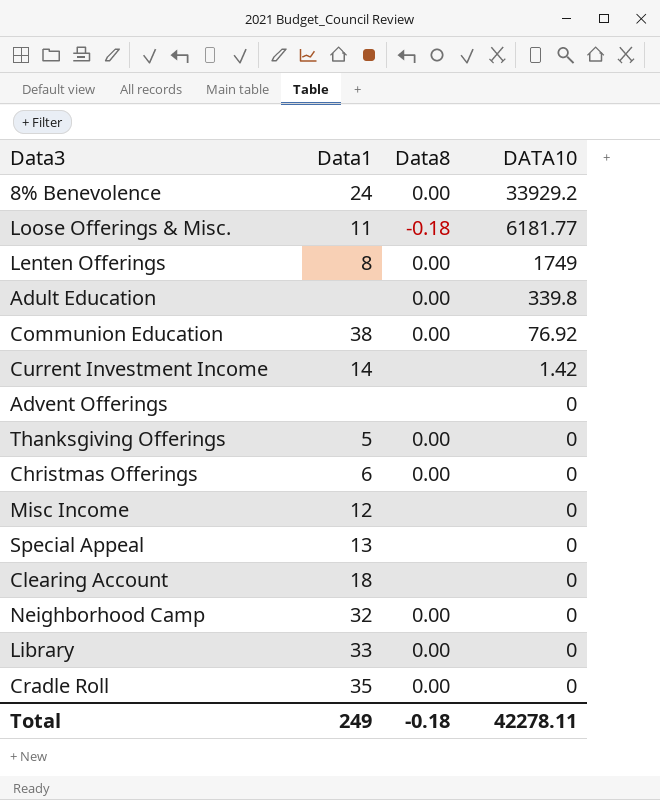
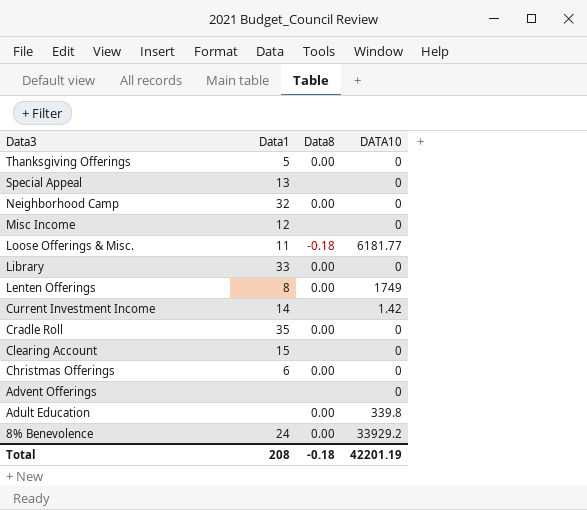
row order: DATA10 descending -> Data3 descending
row Communion Education: 38 | 0.00 | 76.92 -> none
Clearing Account | Data1: 18 -> 15
Total | Data1: 249 -> 208
Total | DATA10: 42278.11 -> 42201.19

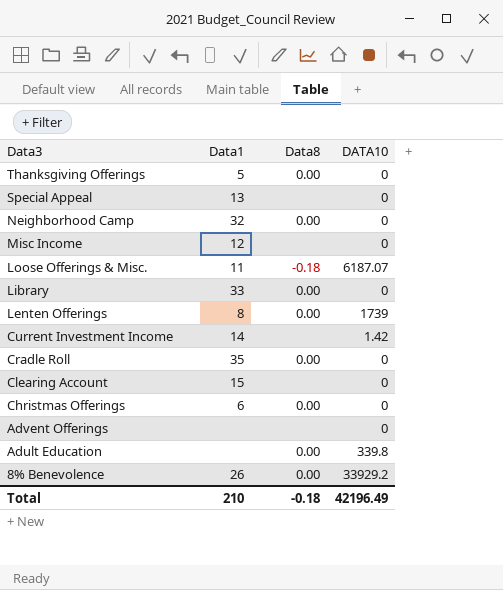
Loose Offerings & Misc. | DATA10: 6181.77 -> 6187.07
Lenten Offerings | DATA10: 1749 -> 1739
8% Benevolence | Data1: 24 -> 26
Total | Data1: 208 -> 210
Total | DATA10: 42201.19 -> 42196.49

